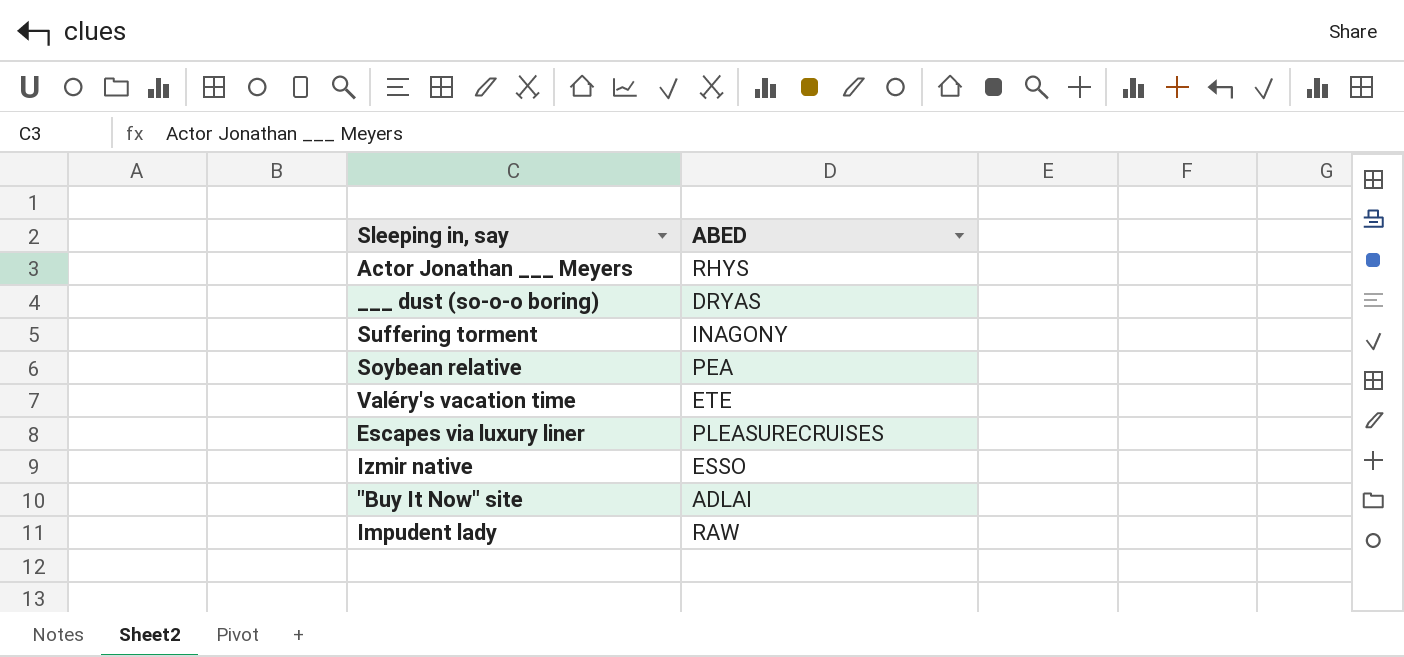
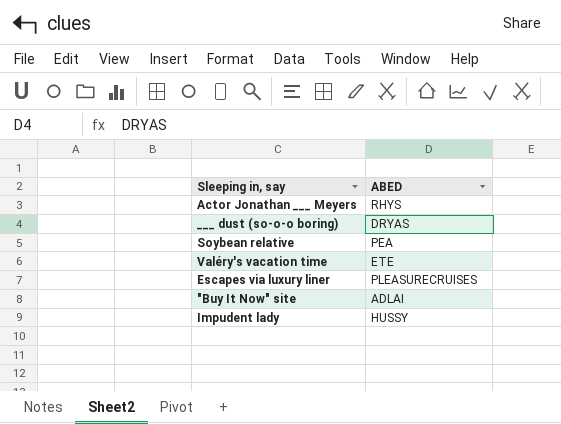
row Suffering torment: INAGONY -> none
row Izmir native: ESSO -> none
Impudent lady | ABED: RAW -> HUSSY

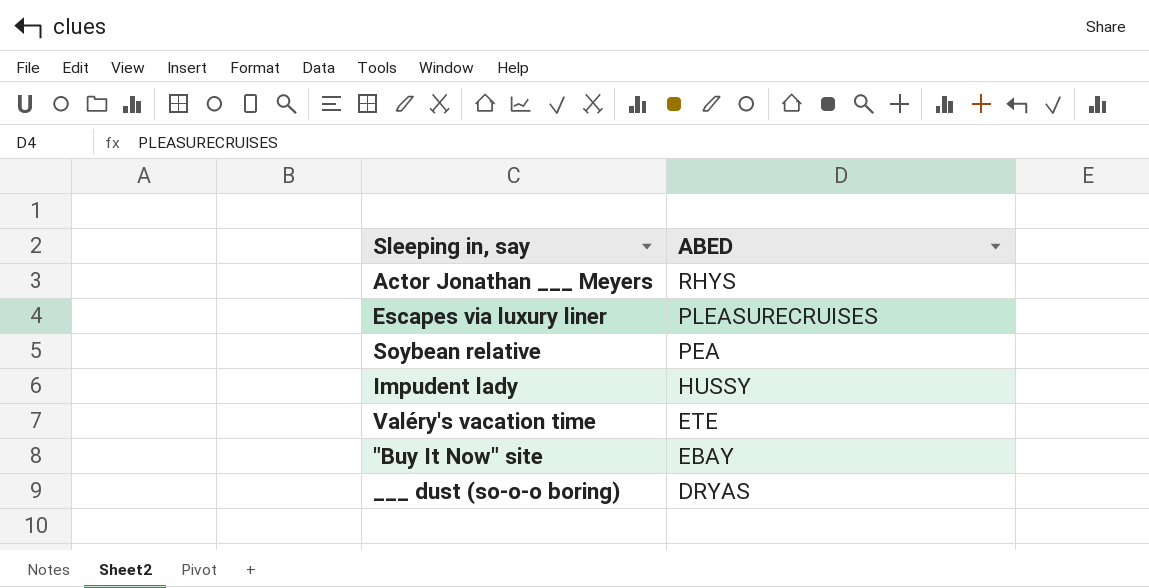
row order: none -> ABED descending
"Buy It Now" site | ABED: ADLAI -> EBAY

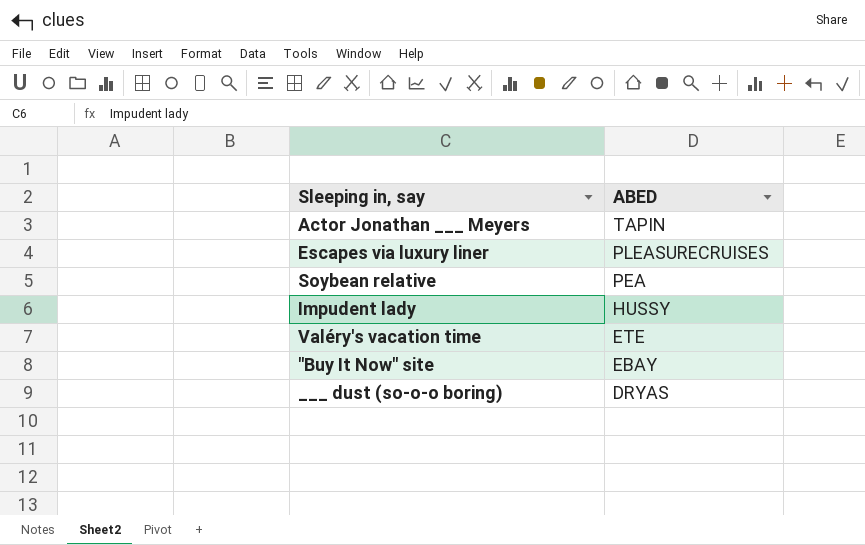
Actor Jonathan ___ Meyers | ABED: RHYS -> TAPIN

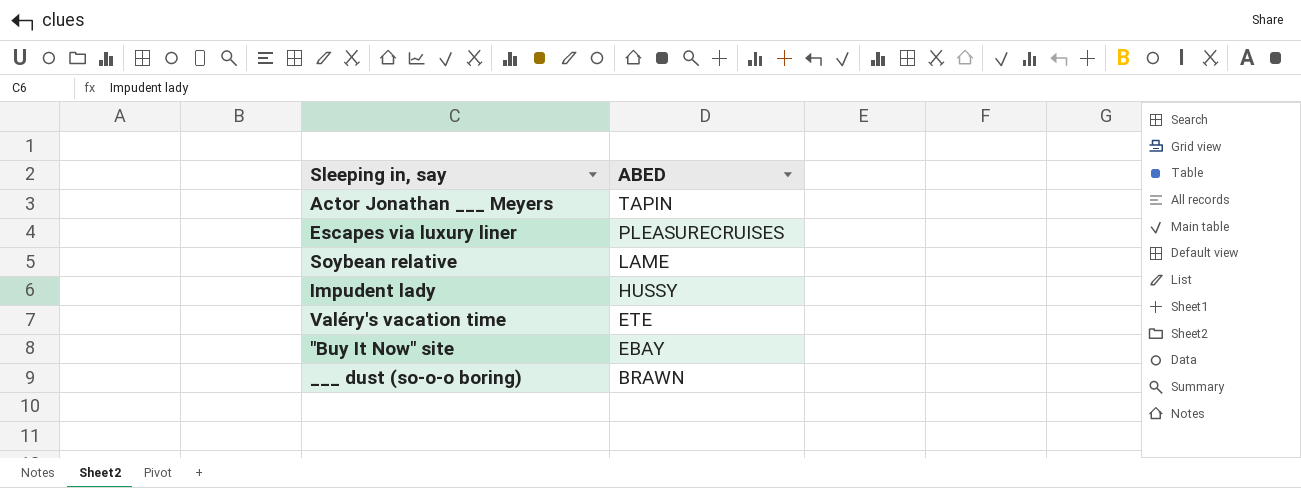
Soybean relative | ABED: PEA -> LAME
___ dust (so-o-o boring) | ABED: DRYAS -> BRAWN

